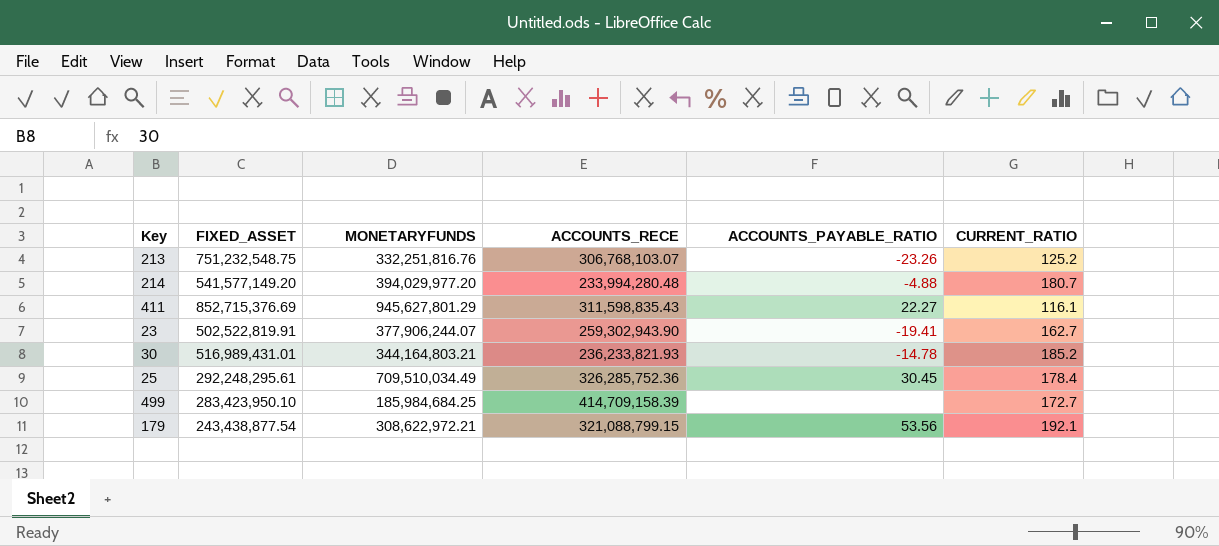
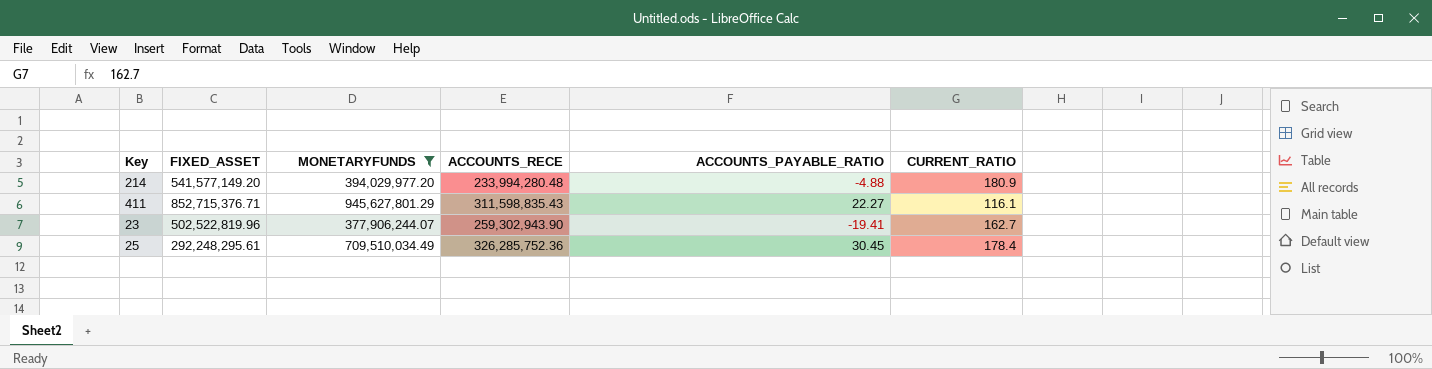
filter: none -> MONETARYFUNDS >= 377,906,244.07
214 | CURRENT_RATIO: 180.7 -> 180.9
411 | FIXED_ASSET: 852,715,376.69 -> 852,715,376.71
23 | FIXED_ASSET: 502,522,819.91 -> 502,522,819.96

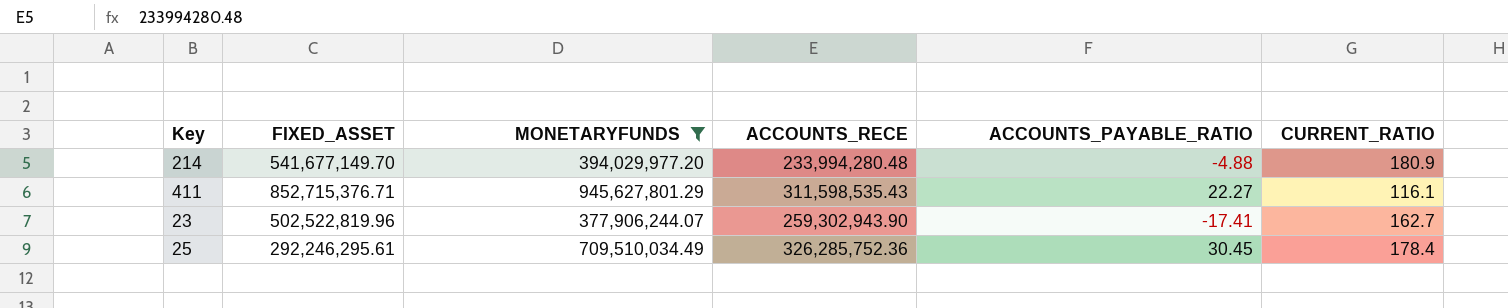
214 | FIXED_ASSET: 541,577,149.20 -> 541,677,149.70
411 | ACCOUNTS_RECE: 311,598,835.43 -> 311,598,535.43
23 | ACCOUNTS_PAYABLE_RATIO: -19.41 -> -17.41
25 | FIXED_ASSET: 292,248,295.61 -> 292,246,295.61

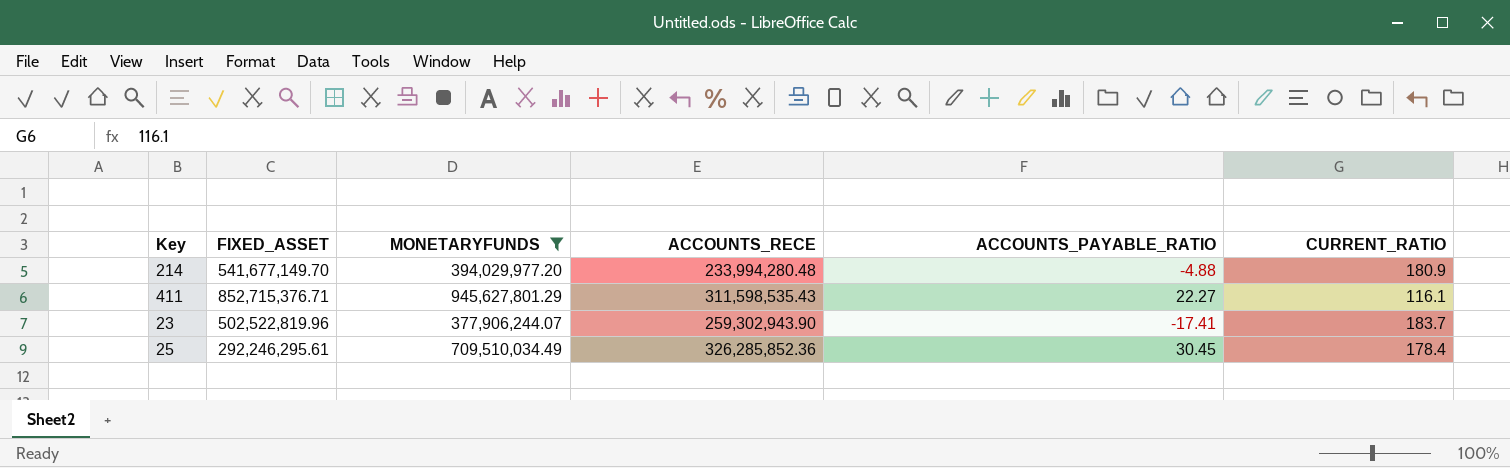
23 | CURRENT_RATIO: 162.7 -> 183.7
25 | ACCOUNTS_RECE: 326,285,752.36 -> 326,285,852.36

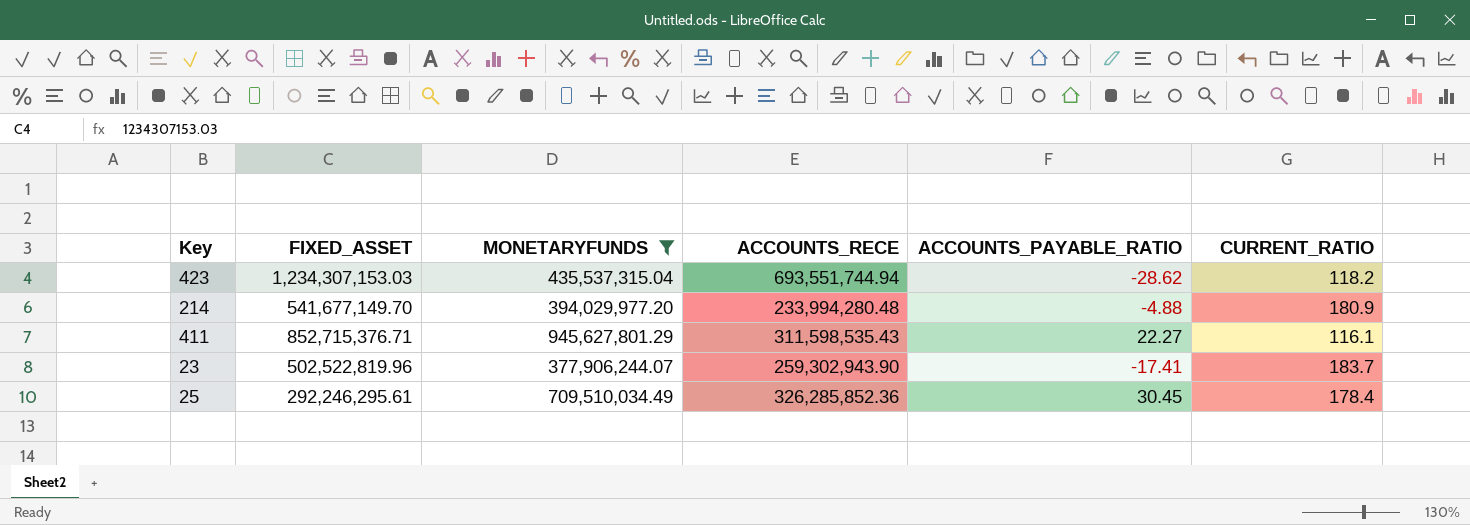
row 423: none -> 1,234,307,153.03 | 435,537,315.04 | 693,551,744.94 | -28.62 | 118.2

